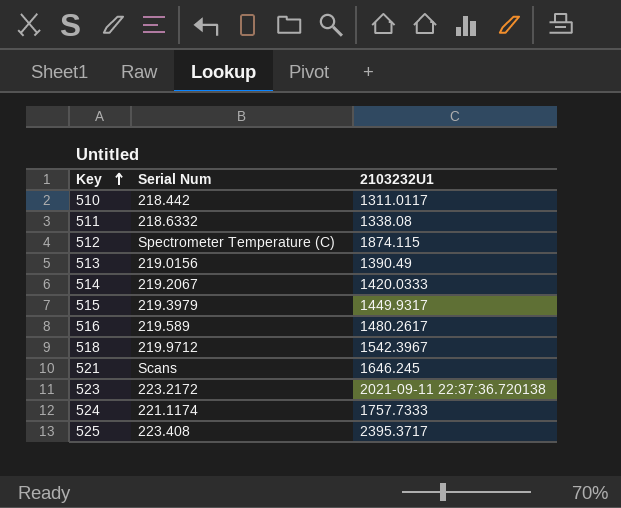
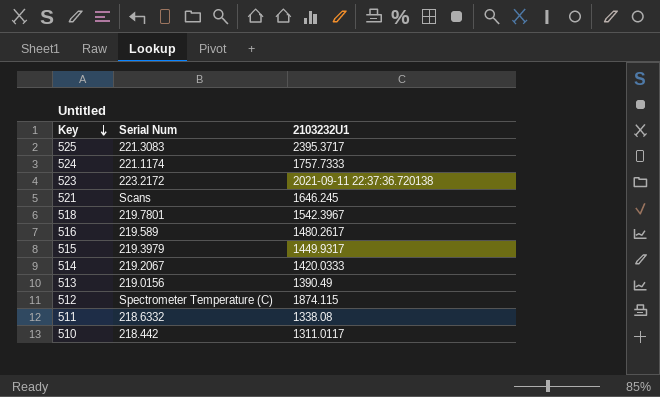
row order: Key ascending -> Key descending
525 | Serial Num: 223.408 -> 221.3083
518 | Serial Num: 219.9712 -> 219.7801

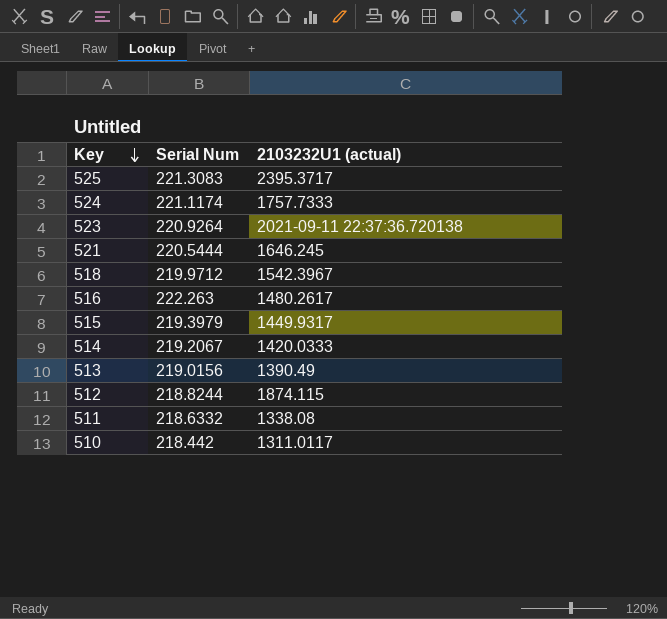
column name: 2103232U1 -> 2103232U1 (actual)
523 | Serial Num: 223.2172 -> 220.9264
521 | Serial Num: Scans -> 220.5444
518 | Serial Num: 219.7801 -> 219.9712
516 | Serial Num: 219.589 -> 222.263
512 | Serial Num: Spectrometer Temperature (C) -> 218.8244

